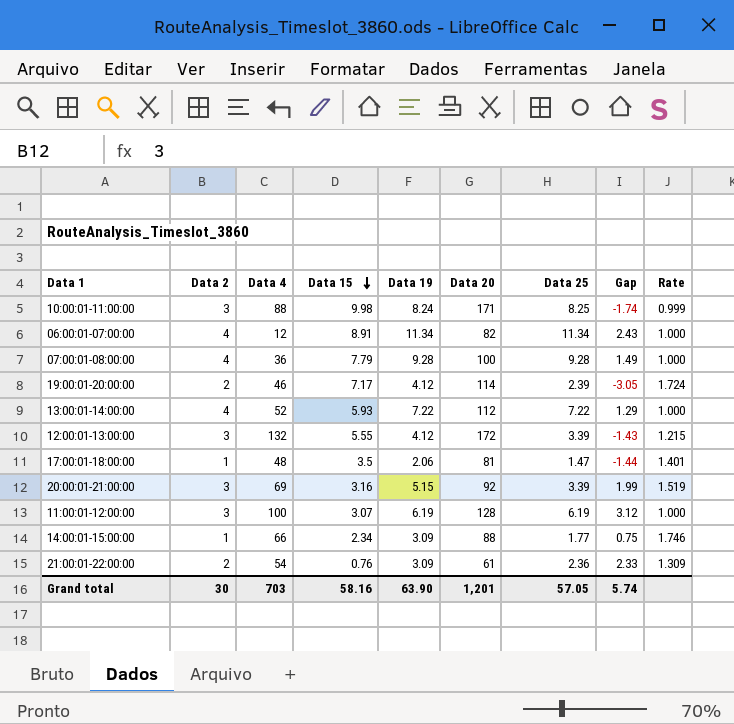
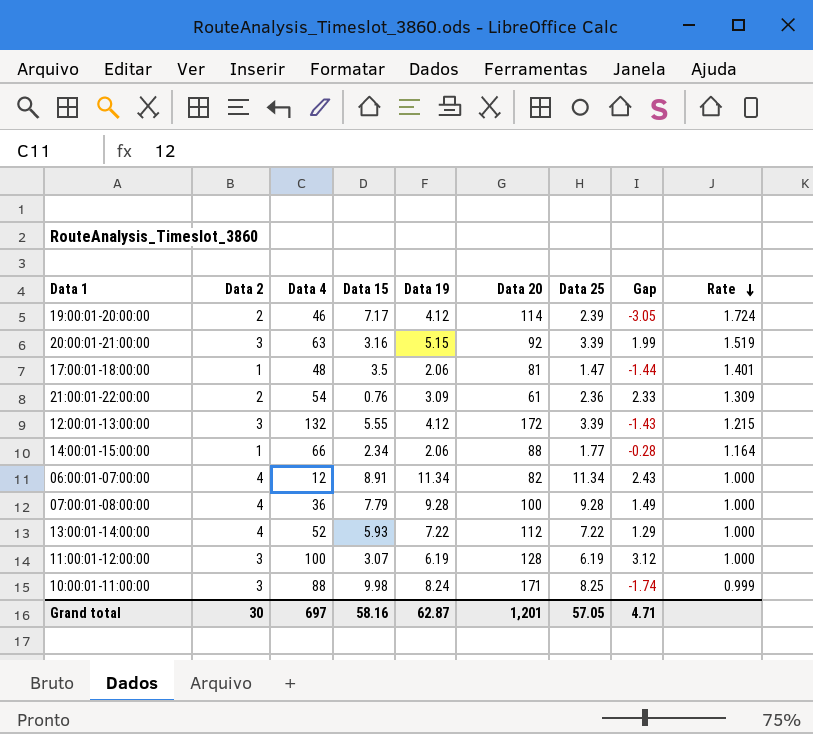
row order: Data 15 descending -> Rate descending
20:00:01-21:00:00 | Data 4: 69 -> 63
14:00:01-15:00:00 | Data 19: 3.09 -> 2.06
14:00:01-15:00:00 | Gap: 0.75 -> -0.28
14:00:01-15:00:00 | Rate: 1.746 -> 1.164
Grand total | Data 4: 703 -> 697
Grand total | Data 19: 63.90 -> 62.87
Grand total | Gap: 5.74 -> 4.71

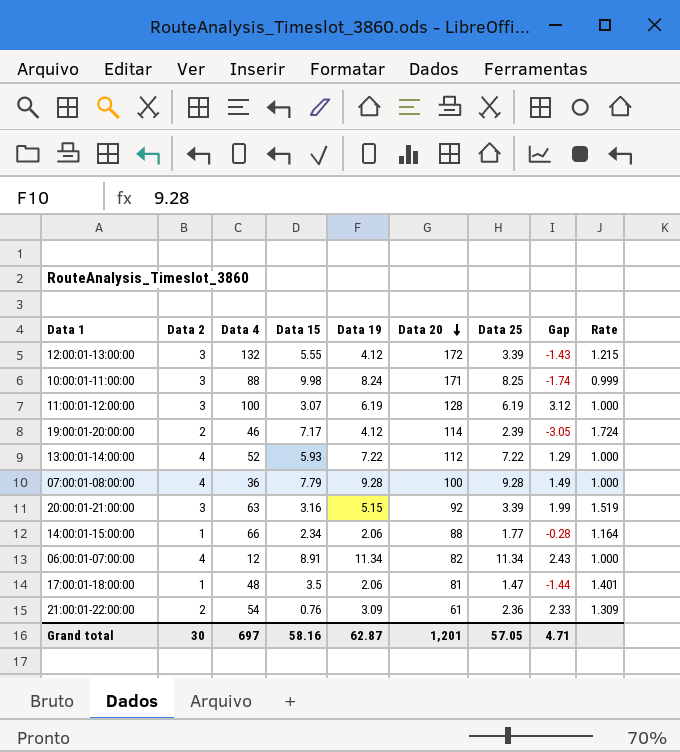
row order: Rate descending -> Data 20 descending

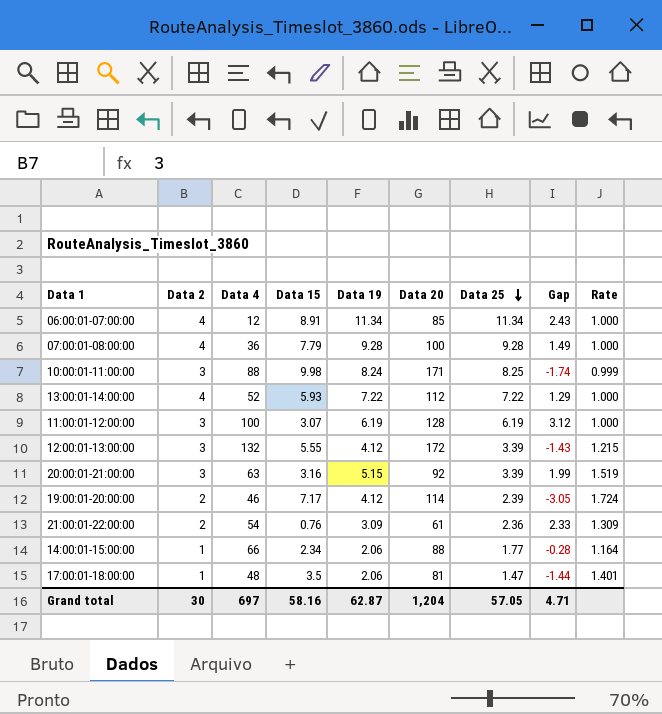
row order: Data 20 descending -> Data 25 descending
06:00:01-07:00:00 | Data 20: 82 -> 85
Grand total | Data 20: 1,201 -> 1,204

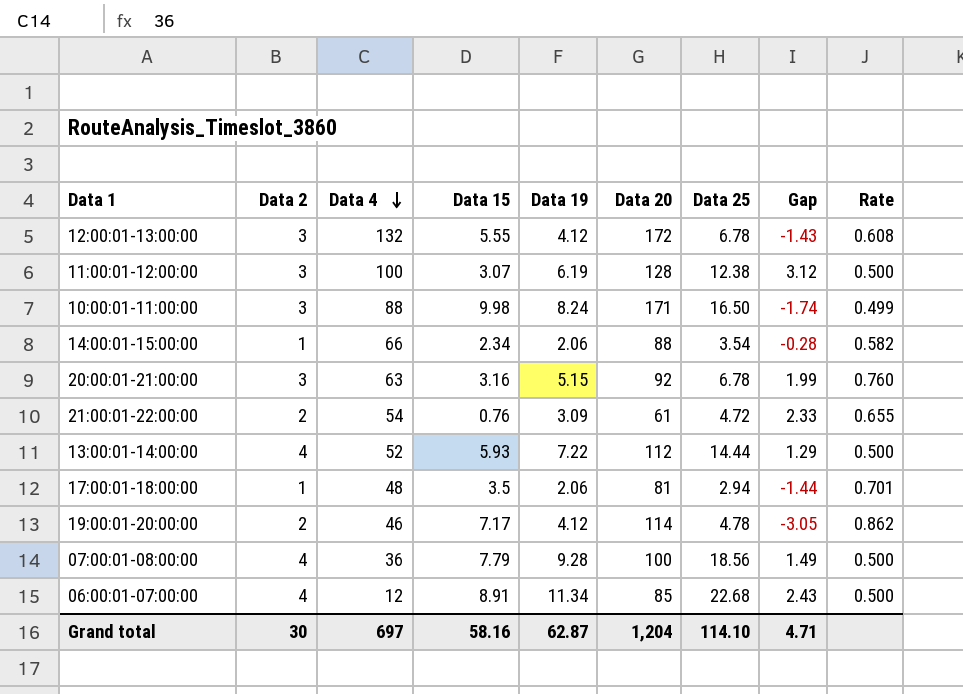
row order: Data 25 descending -> Data 4 descending
12:00:01-13:00:00 | Data 25: 3.39 -> 6.78
12:00:01-13:00:00 | Rate: 1.215 -> 0.608
11:00:01-12:00:00 | Data 25: 6.19 -> 12.38
11:00:01-12:00:00 | Rate: 1.000 -> 0.500
10:00:01-11:00:00 | Data 25: 8.25 -> 16.50
10:00:01-11:00:00 | Rate: 0.999 -> 0.499
14:00:01-15:00:00 | Data 25: 1.77 -> 3.54
14:00:01-15:00:00 | Rate: 1.164 -> 0.582
20:00:01-21:00:00 | Data 25: 3.39 -> 6.78
20:00:01-21:00:00 | Rate: 1.519 -> 0.760
21:00:01-22:00:00 | Data 25: 2.36 -> 4.72
21:00:01-22:00:00 | Rate: 1.309 -> 0.655
13:00:01-14:00:00 | Data 25: 7.22 -> 14.44
13:00:01-14:00:00 | Rate: 1.000 -> 0.500
17:00:01-18:00:00 | Data 25: 1.47 -> 2.94
17:00:01-18:00:00 | Rate: 1.401 -> 0.701
19:00:01-20:00:00 | Data 25: 2.39 -> 4.78
19:00:01-20:00:00 | Rate: 1.724 -> 0.862
07:00:01-08:00:00 | Data 25: 9.28 -> 18.56
07:00:01-08:00:00 | Rate: 1.000 -> 0.500
06:00:01-07:00:00 | Data 25: 11.34 -> 22.68
06:00:01-07:00:00 | Rate: 1.000 -> 0.500
Grand total | Data 25: 57.05 -> 114.10

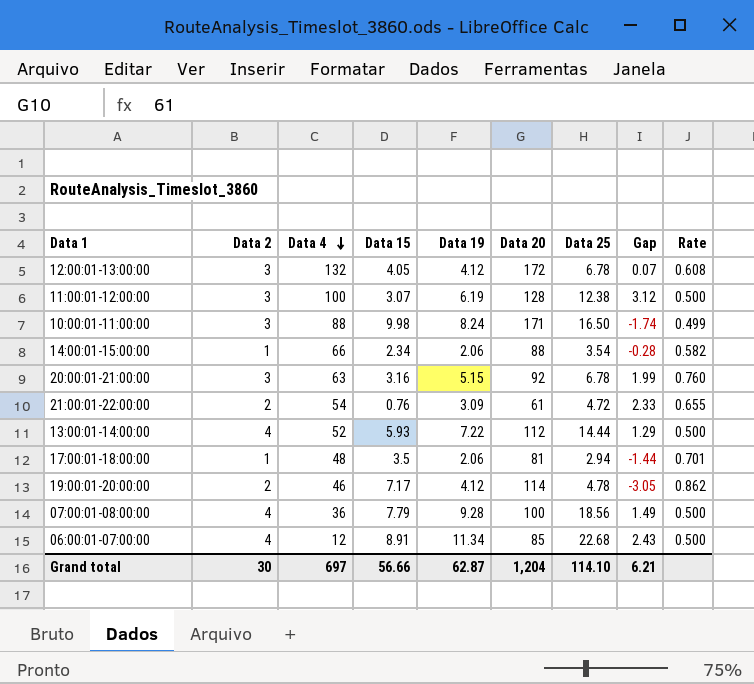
12:00:01-13:00:00 | Data 15: 5.55 -> 4.05
12:00:01-13:00:00 | Gap: -1.43 -> 0.07
Grand total | Data 15: 58.16 -> 56.66
Grand total | Gap: 4.71 -> 6.21

